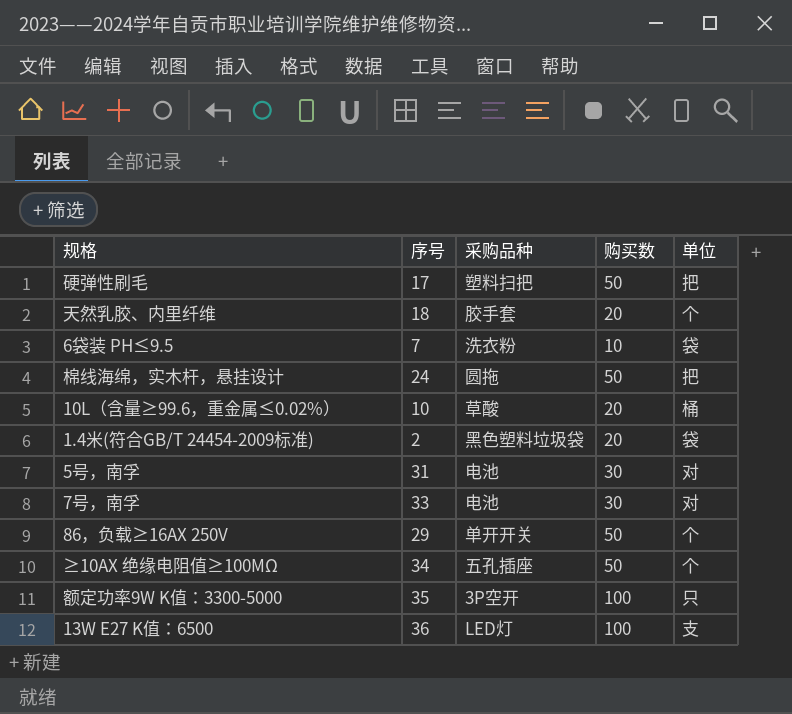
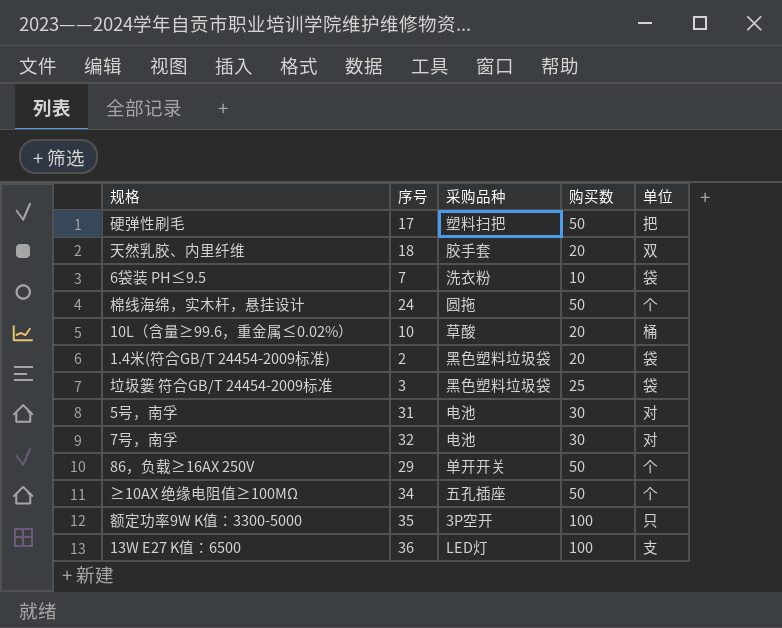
天然乳胶、内里纤维 | 单位: 个 -> 双
棉线海绵，实木杆，悬挂设计 | 单位: 把 -> 个
row 垃圾篓 符合GB/T 24454-2009标准: none -> 3 | 黑色塑料垃圾袋 | 25 | 袋
7号，南孚 | 序号: 33 -> 32

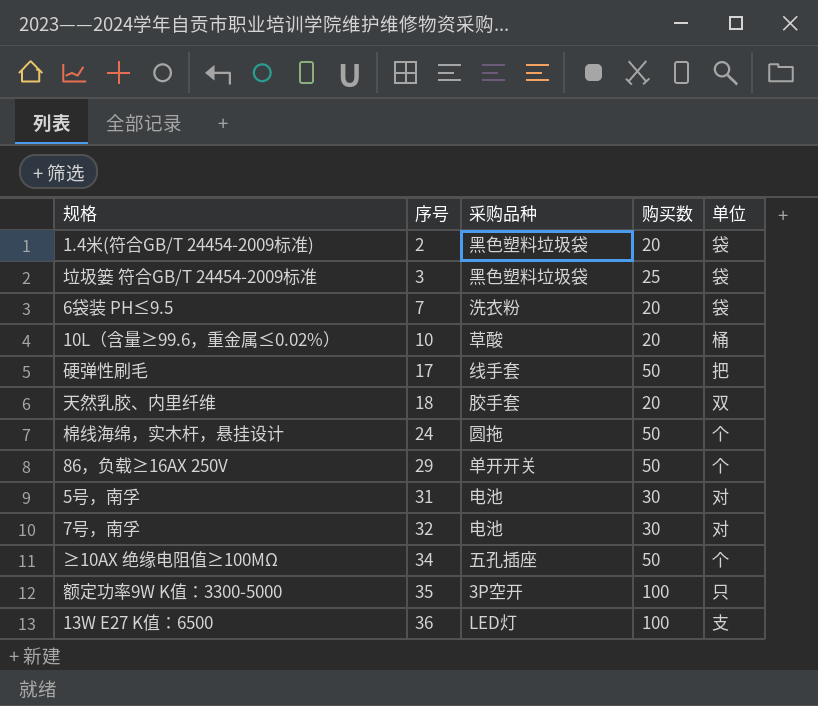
row order: none -> 序号 ascending
6袋装 PH≤9.5 | 购买数: 10 -> 20
硬弹性刷毛 | 采购品种: 塑料扫把 -> 线手套

